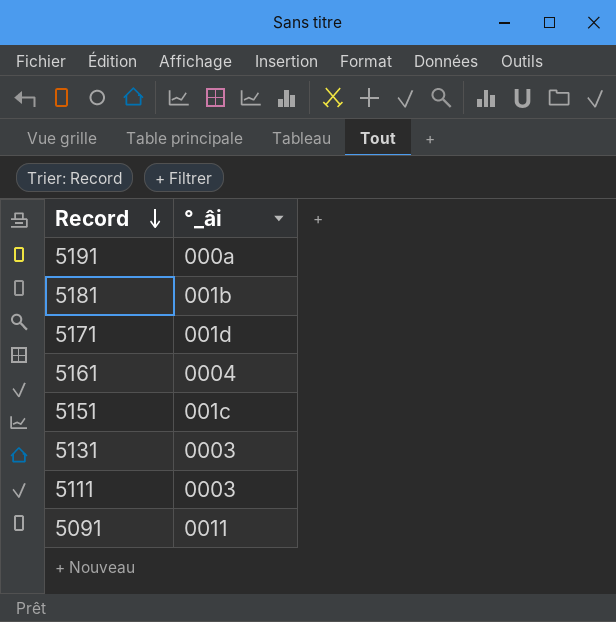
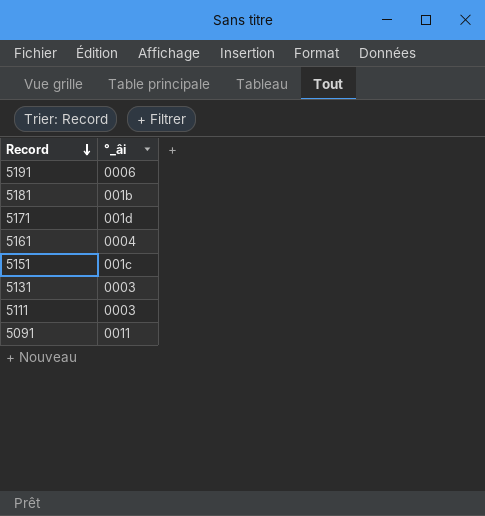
5191 | °_âi: 000a -> 0006

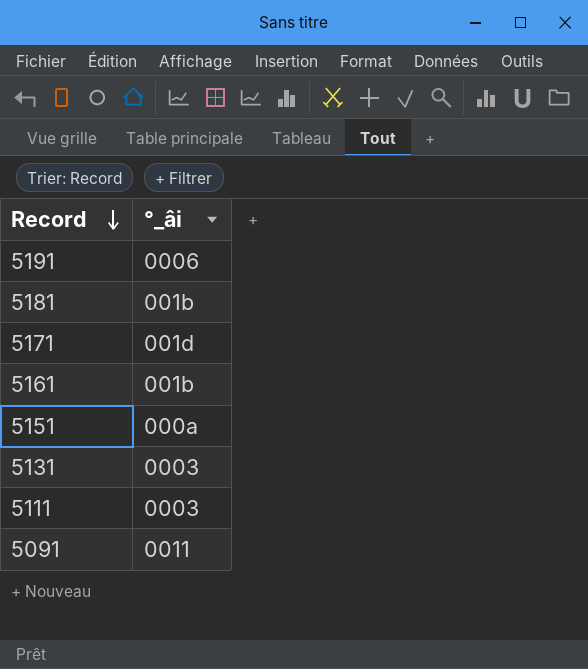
5161 | °_âi: 0004 -> 001b
5151 | °_âi: 001c -> 000a

